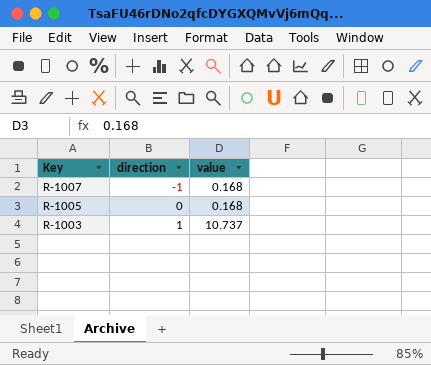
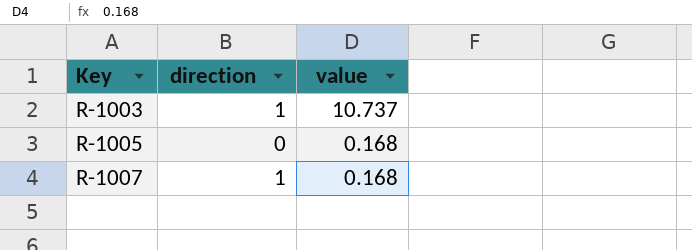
row order: Key descending -> Key ascending
R-1007 | direction: -1 -> 1

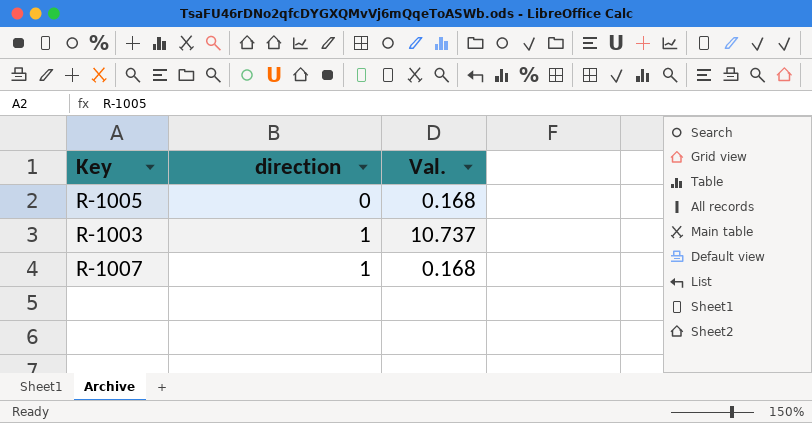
row order: Key ascending -> direction ascending
column name: value -> Val.

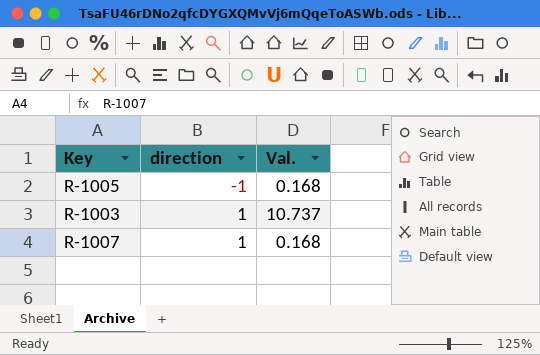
R-1005 | direction: 0 -> -1

